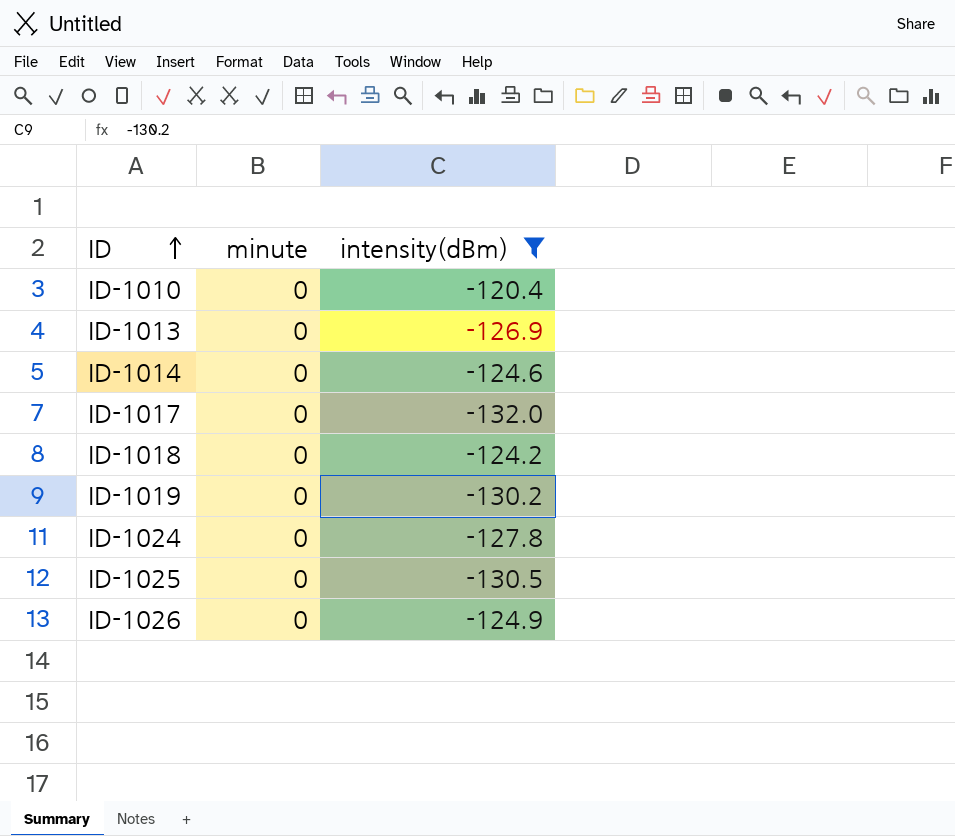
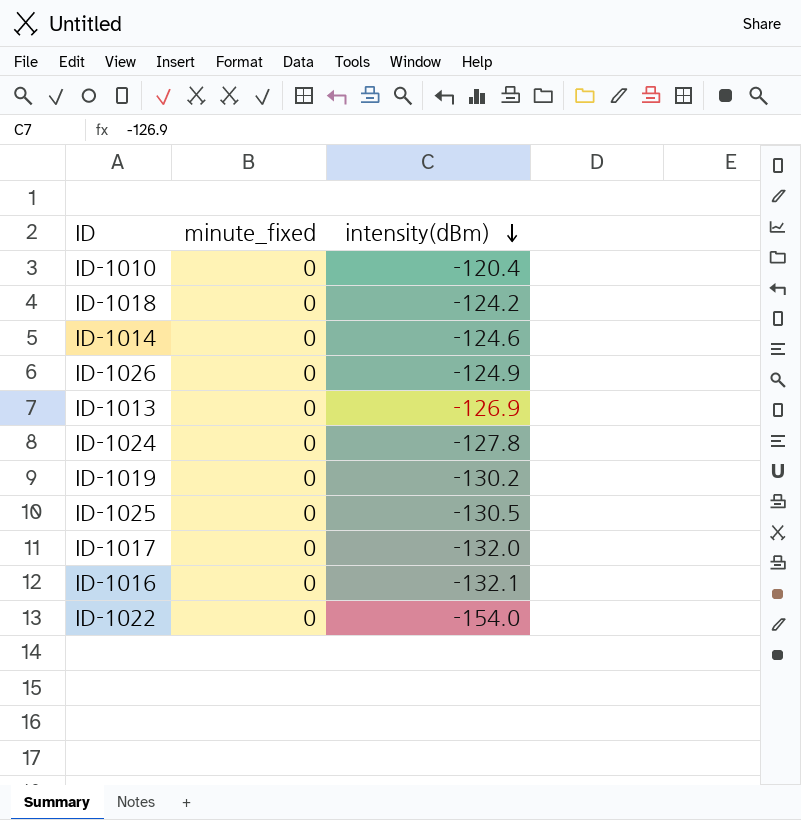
filter: intensity(dBm) >= -132.0 -> none
row order: ID ascending -> intensity(dBm) descending
column name: minute -> minute_fixed

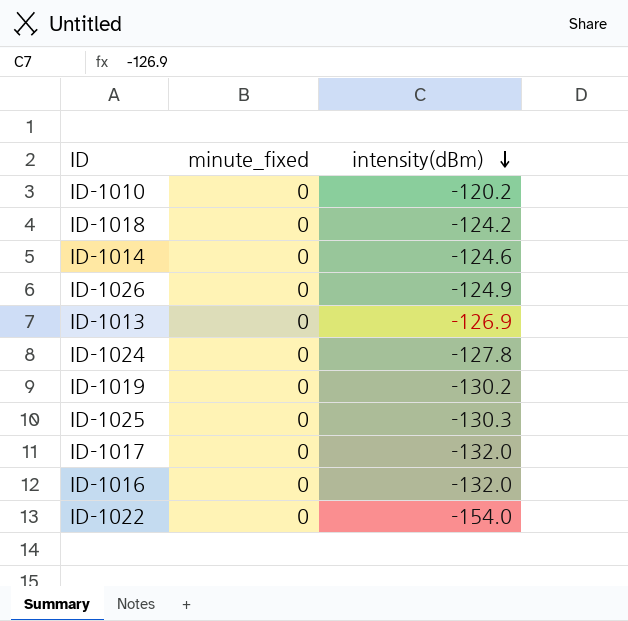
ID-1010 | intensity(dBm): -120.4 -> -120.2
ID-1025 | intensity(dBm): -130.5 -> -130.3
ID-1016 | intensity(dBm): -132.1 -> -132.0

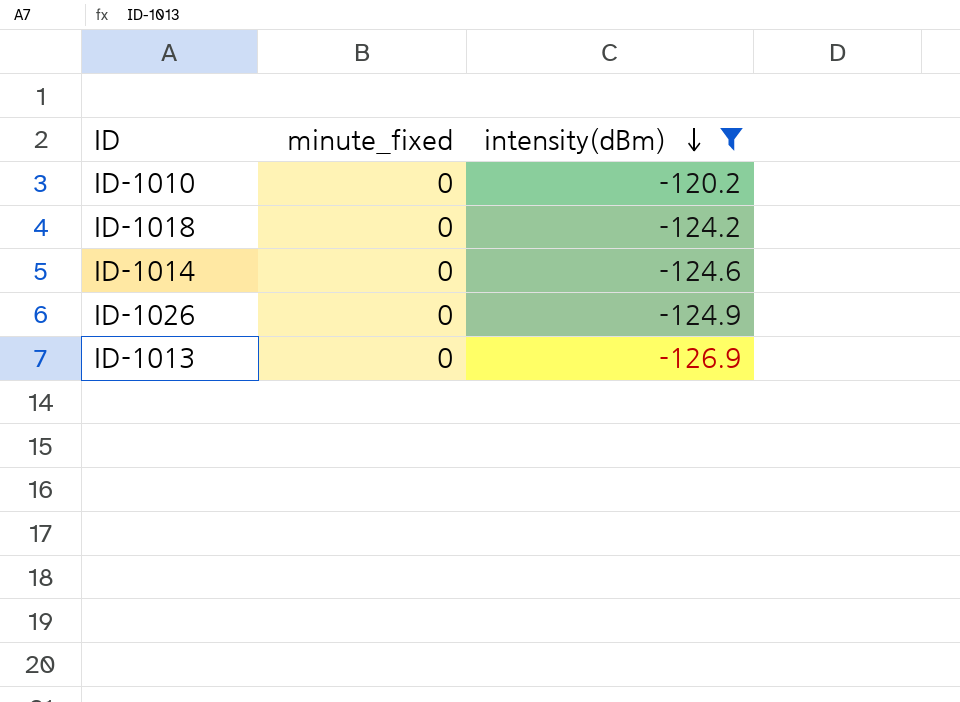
filter: none -> intensity(dBm) >= -126.9

